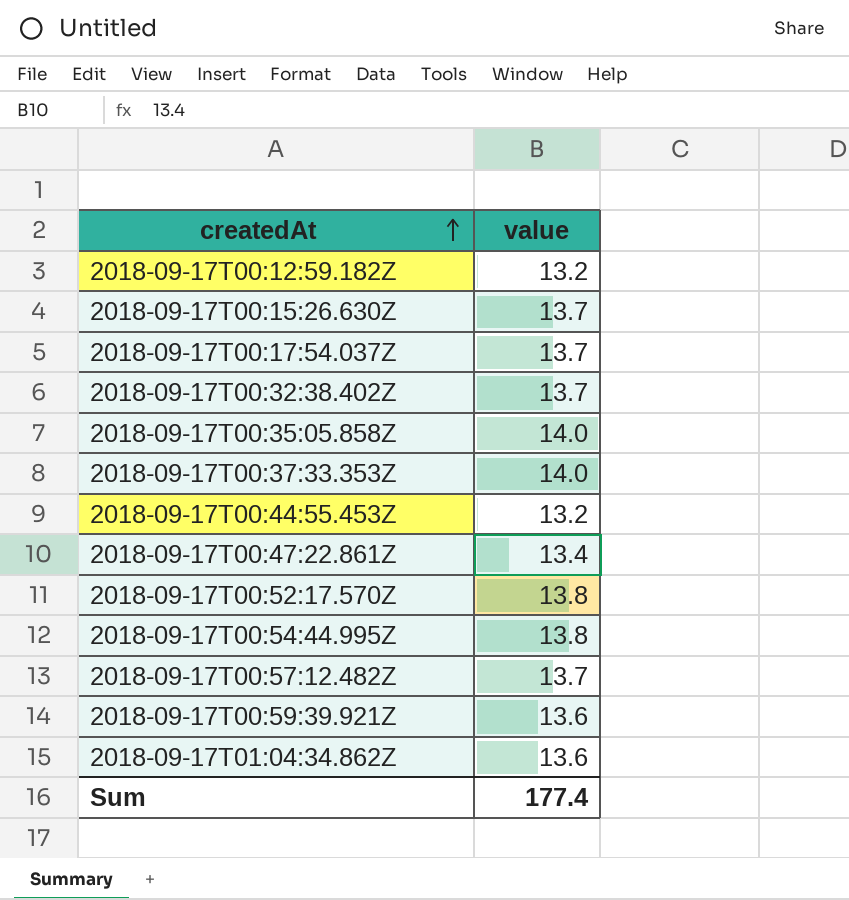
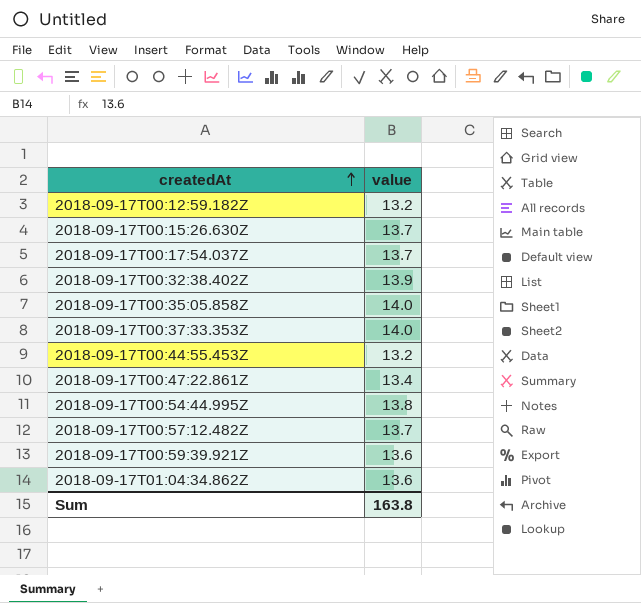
row 2018-09-17T00:52:17.570Z: 13.8 -> none
2018-09-17T00:32:38.402Z | value: 13.7 -> 13.9
Sum | value: 177.4 -> 163.8

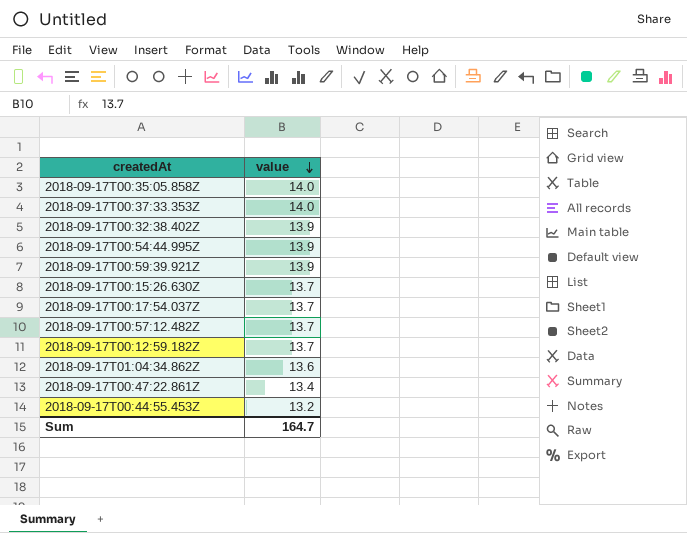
row order: createdAt ascending -> value descending
2018-09-17T00:54:44.995Z | value: 13.8 -> 13.9
2018-09-17T00:59:39.921Z | value: 13.6 -> 13.9
2018-09-17T00:12:59.182Z | value: 13.2 -> 13.7
Sum | value: 163.8 -> 164.7

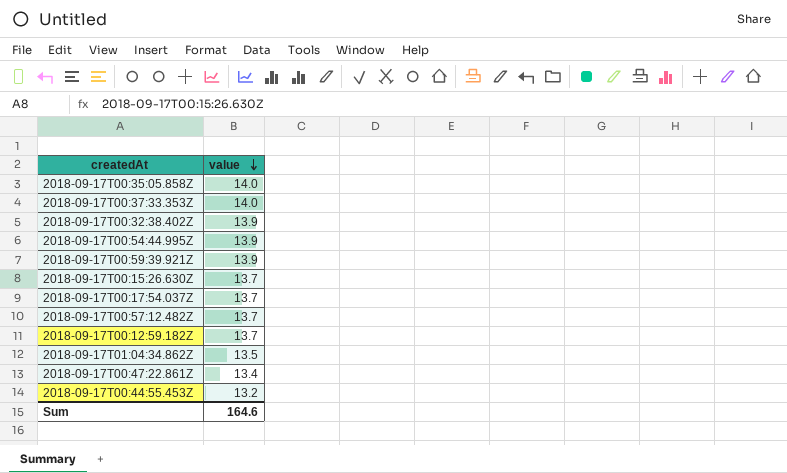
2018-09-17T01:04:34.862Z | value: 13.6 -> 13.5
Sum | value: 164.7 -> 164.6

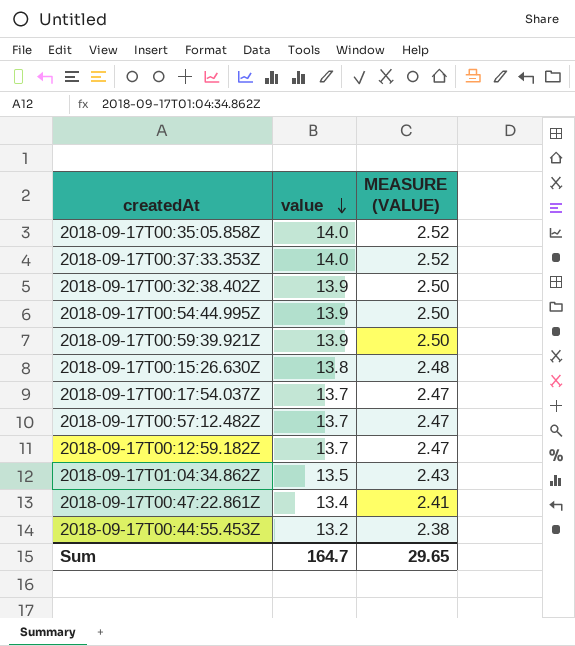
column MEASURE (VALUE) | formula: none -> [value] * 0.18
2018-09-17T00:15:26.630Z | value: 13.7 -> 13.8
Sum | value: 164.6 -> 164.7

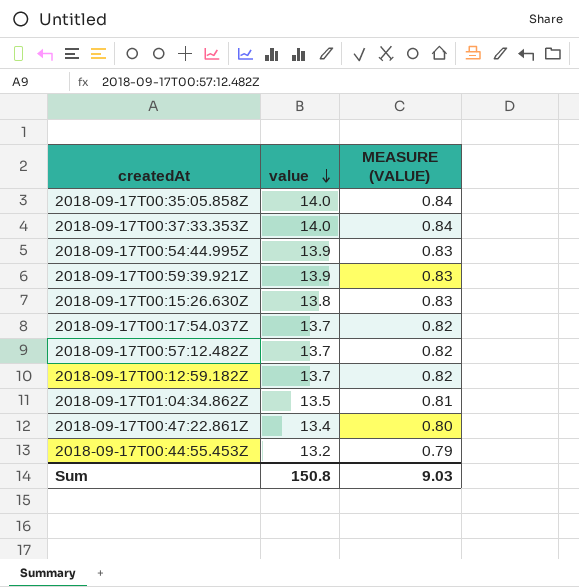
column MEASURE (VALUE) | formula: [value] * 0.18 -> [value] * 0.06
row 2018-09-17T00:32:38.402Z: 13.9 | 2.50 -> none
Sum | value: 164.7 -> 150.8
Sum | MEASURE (VALUE): 29.65 -> 9.03

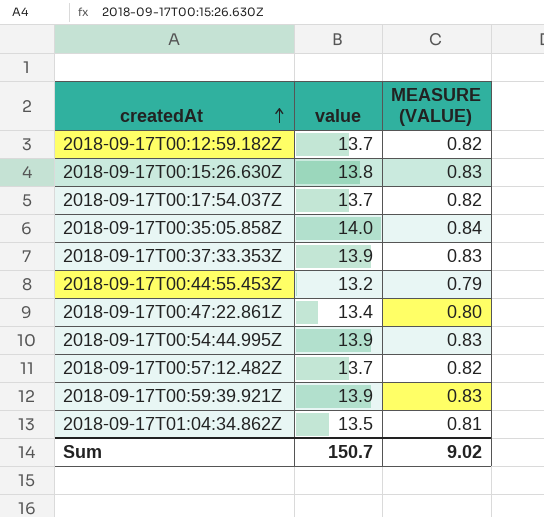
row order: value descending -> createdAt ascending
2018-09-17T00:37:33.353Z | value: 14.0 -> 13.9
2018-09-17T00:37:33.353Z | MEASURE (VALUE): 0.84 -> 0.83
Sum | value: 150.8 -> 150.7
Sum | MEASURE (VALUE): 9.03 -> 9.02

